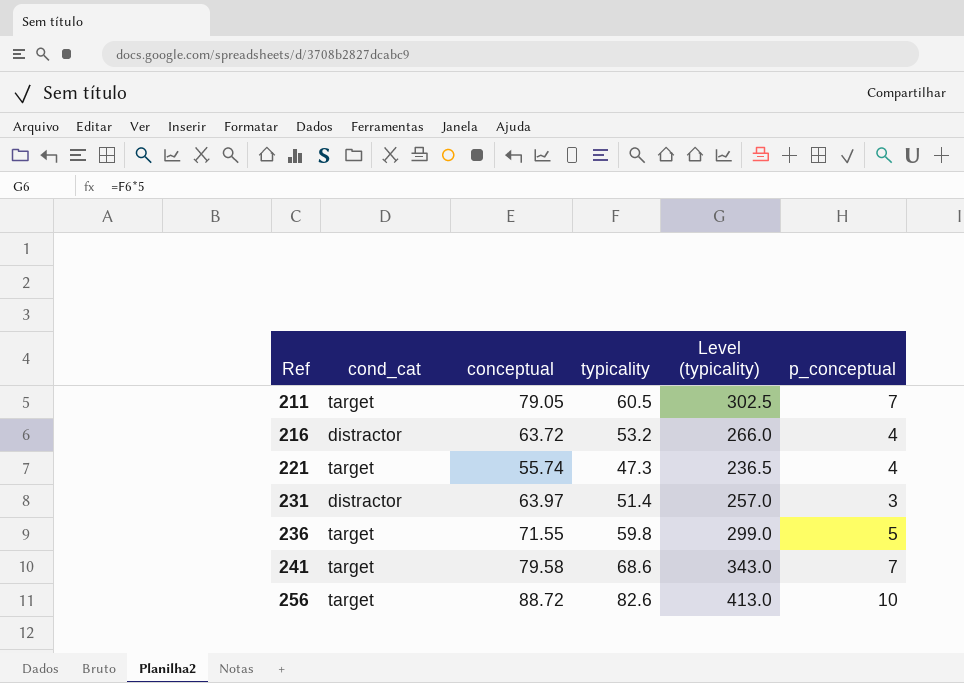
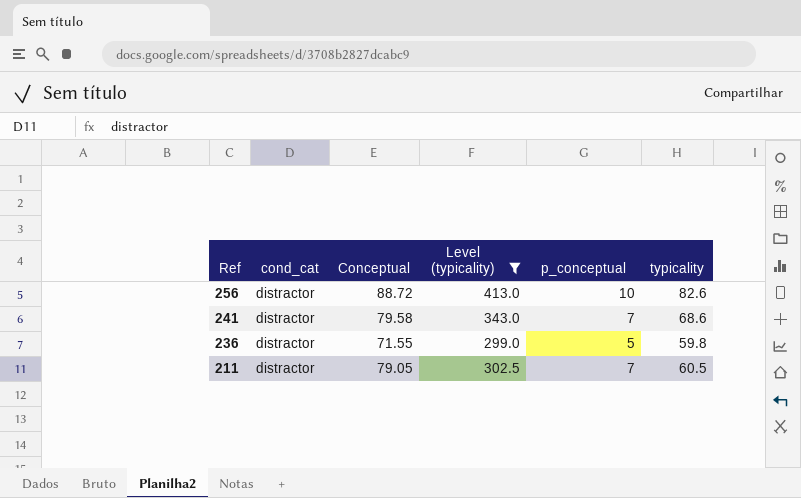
filter: none -> Level (typicality) >= 299.0
row order: Ref ascending -> Ref descending
column name: conceptual -> Conceptual
column typicality | position: 4 -> 6
256 | cond_cat: target -> distractor
241 | cond_cat: target -> distractor
236 | cond_cat: target -> distractor
211 | cond_cat: target -> distractor

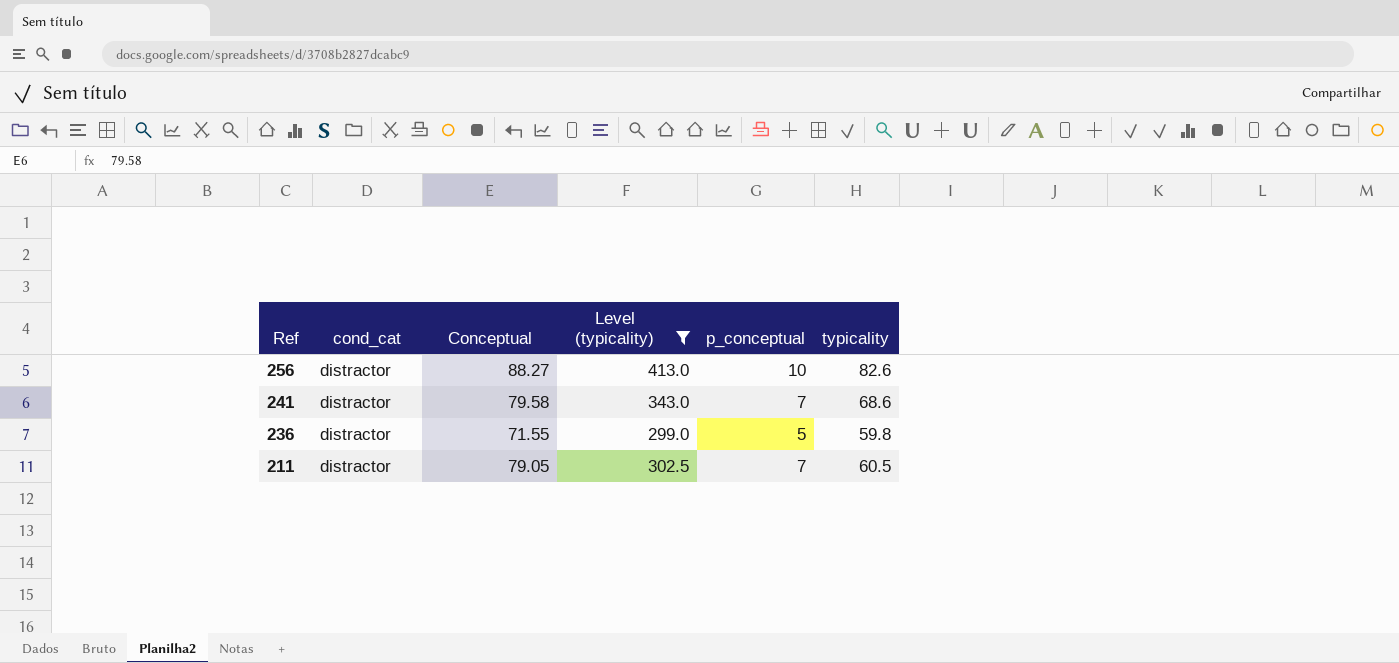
256 | Conceptual: 88.72 -> 88.27

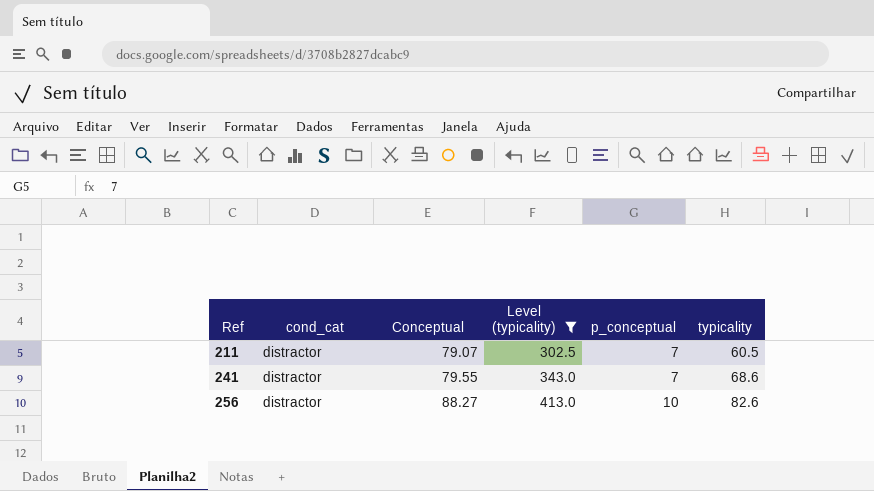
row order: Ref descending -> Ref ascending
row 236: distractor | 71.55 | 299.0 | 5 | 59.8 -> none
211 | Conceptual: 79.05 -> 79.07
241 | Conceptual: 79.58 -> 79.55

